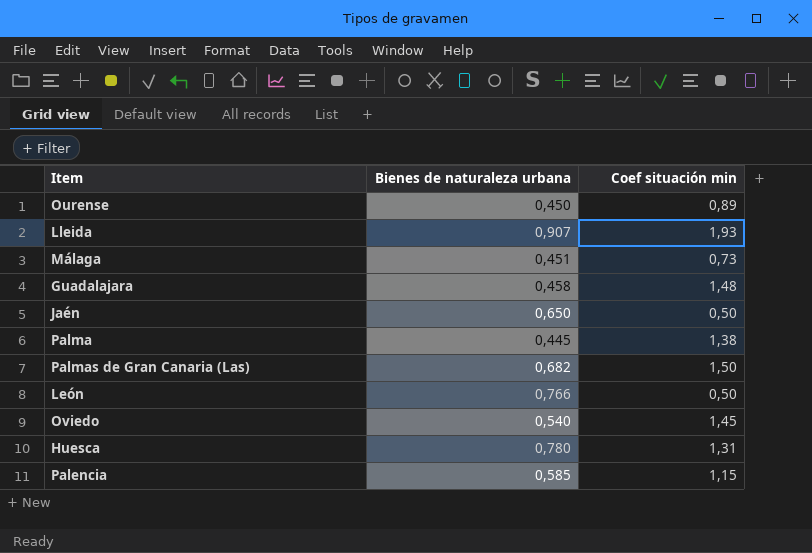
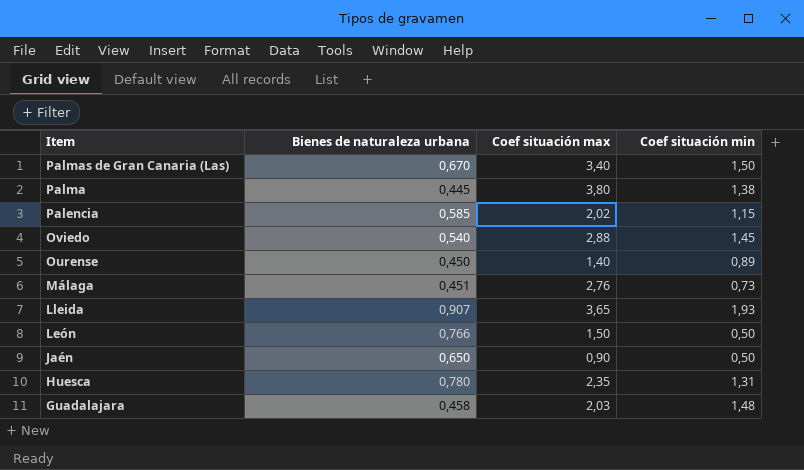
row order: none -> Item descending
column Coef situación max | position: none -> 3
Palmas de Gran Canaria (Las) | Bienes de naturaleza urbana: 0,682 -> 0,670

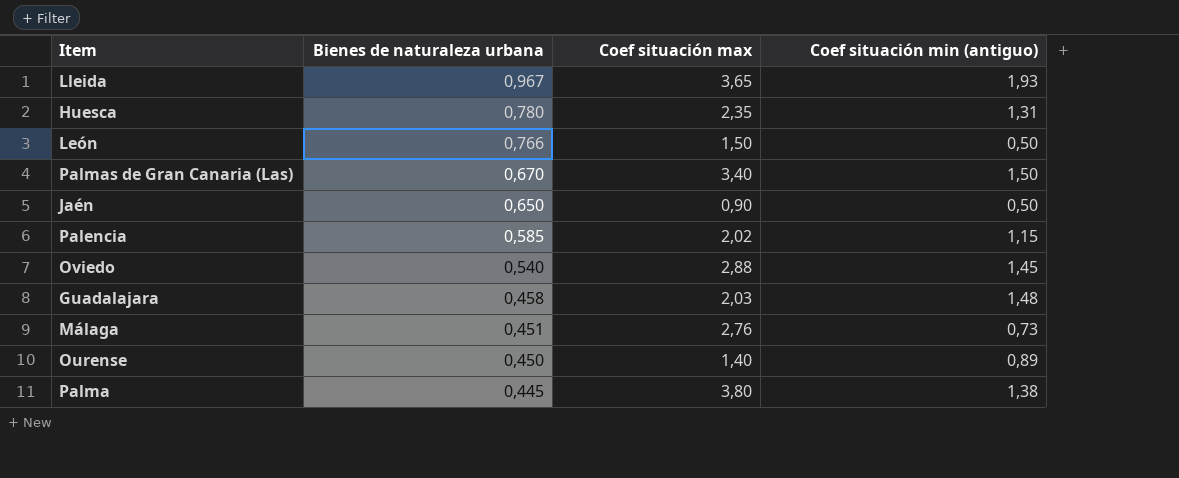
row order: Item descending -> Bienes de naturaleza urbana descending
column name: Coef situación min -> Coef situación min (antiguo)
Lleida | Bienes de naturaleza urbana: 0,907 -> 0,967

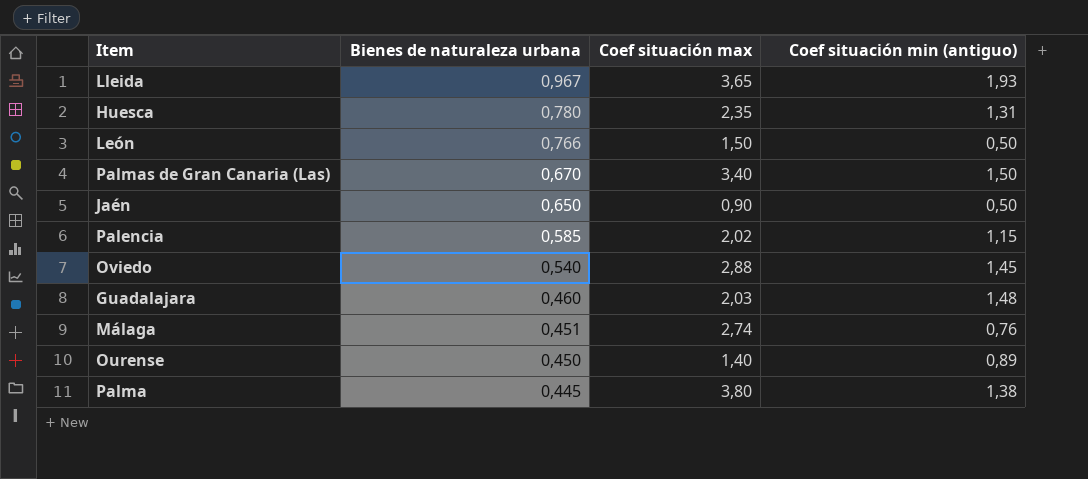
Guadalajara | Bienes de naturaleza urbana: 0,458 -> 0,460
Málaga | Coef situación max: 2,76 -> 2,74
Málaga | Coef situación min (antiguo): 0,73 -> 0,76

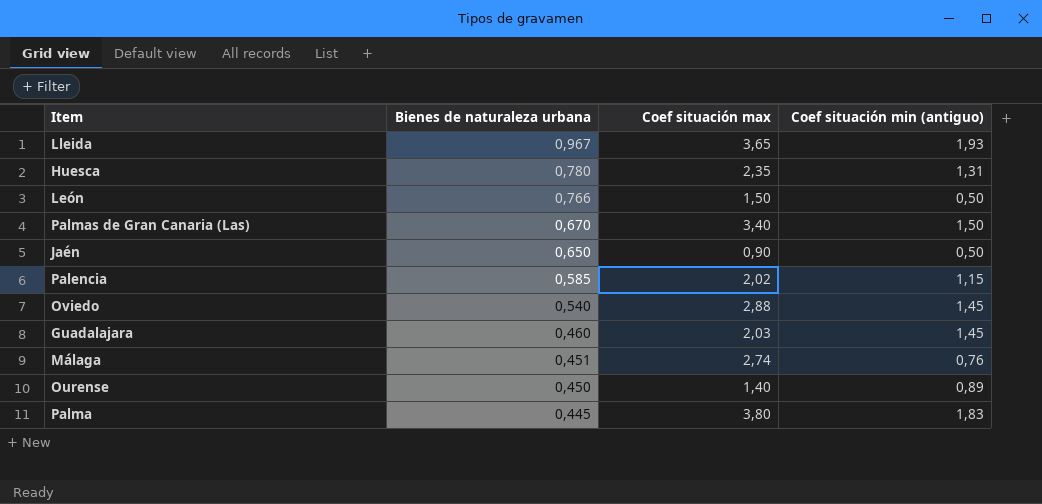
Guadalajara | Coef situación min (antiguo): 1,48 -> 1,45
Palma | Coef situación min (antiguo): 1,38 -> 1,83

